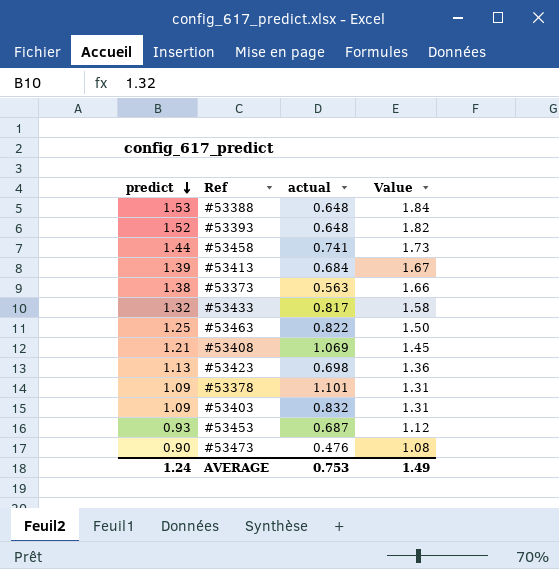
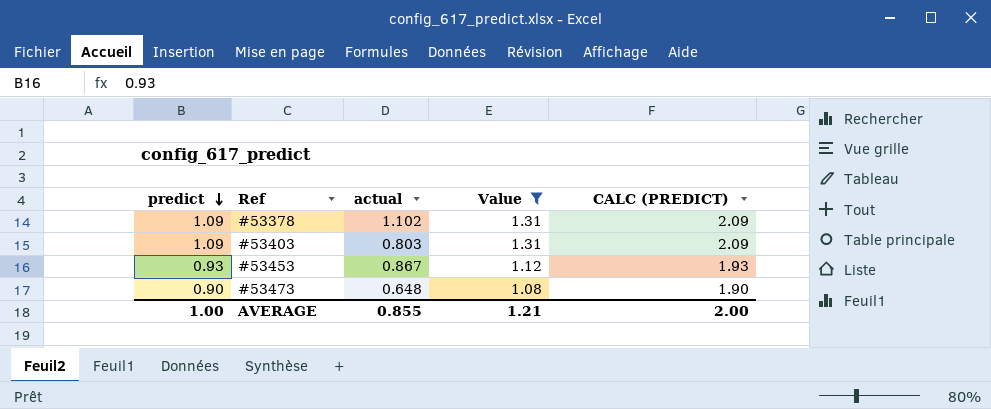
filter: none -> Value <= 1.31
column CALC (PREDICT) | formula: none -> [predict] + 1
#53378 | actual: 1.101 -> 1.102
#53403 | actual: 0.832 -> 0.803
#53453 | actual: 0.687 -> 0.867
#53473 | actual: 0.476 -> 0.648
AVERAGE | predict: 1.24 -> 1.00
AVERAGE | actual: 0.753 -> 0.855
AVERAGE | Value: 1.49 -> 1.21

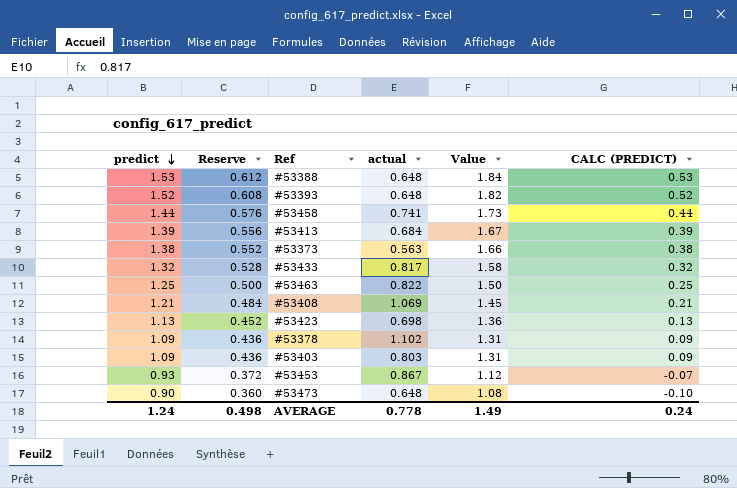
filter: Value <= 1.31 -> none
column Reserve | formula: none -> [predict] * 0.4
column CALC (PREDICT) | formula: [predict] + 1 -> [predict] - 1
AVERAGE | predict: 1.00 -> 1.24
AVERAGE | actual: 0.855 -> 0.778
AVERAGE | Value: 1.21 -> 1.49
AVERAGE | CALC (PREDICT): 2.00 -> 0.24

